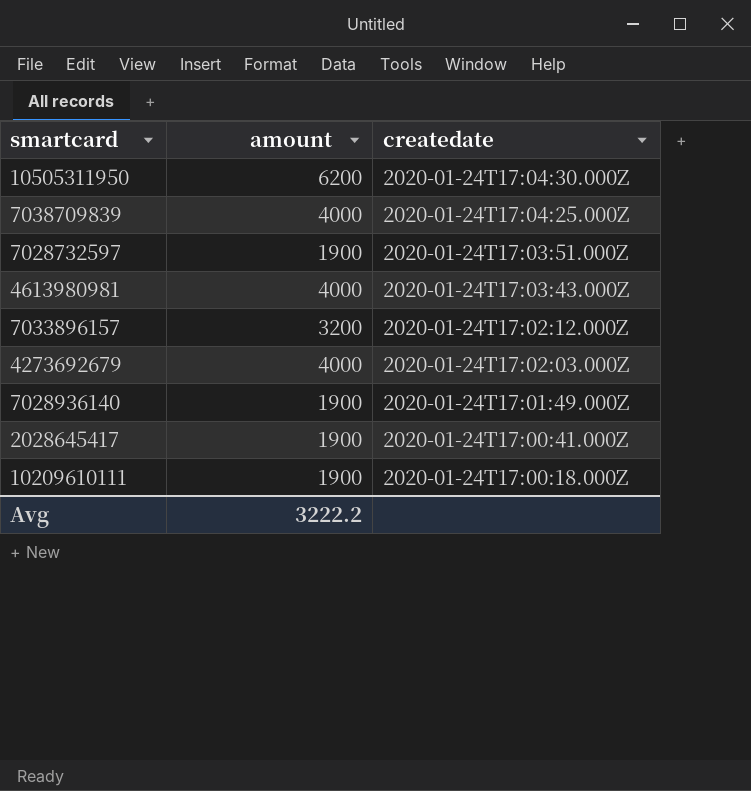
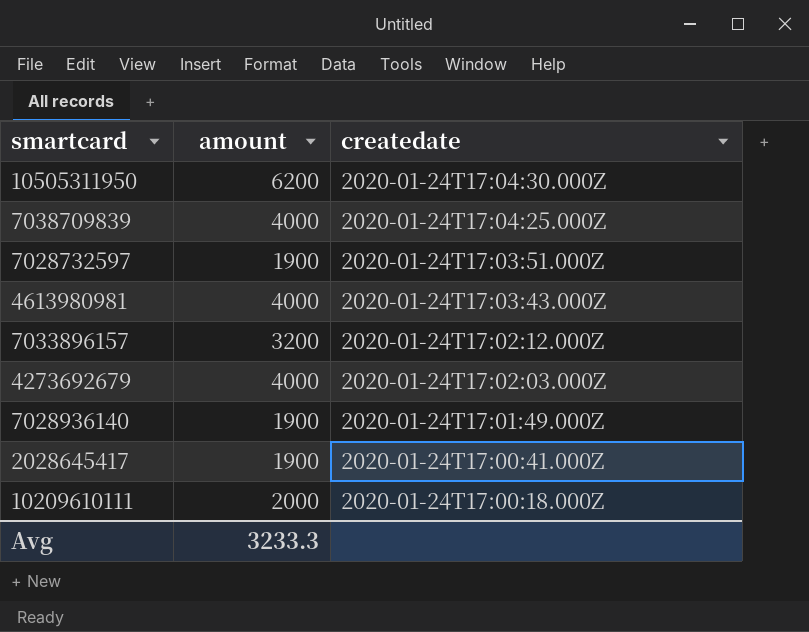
10209610111 | amount: 1900 -> 2000
Avg | amount: 3222.2 -> 3233.3

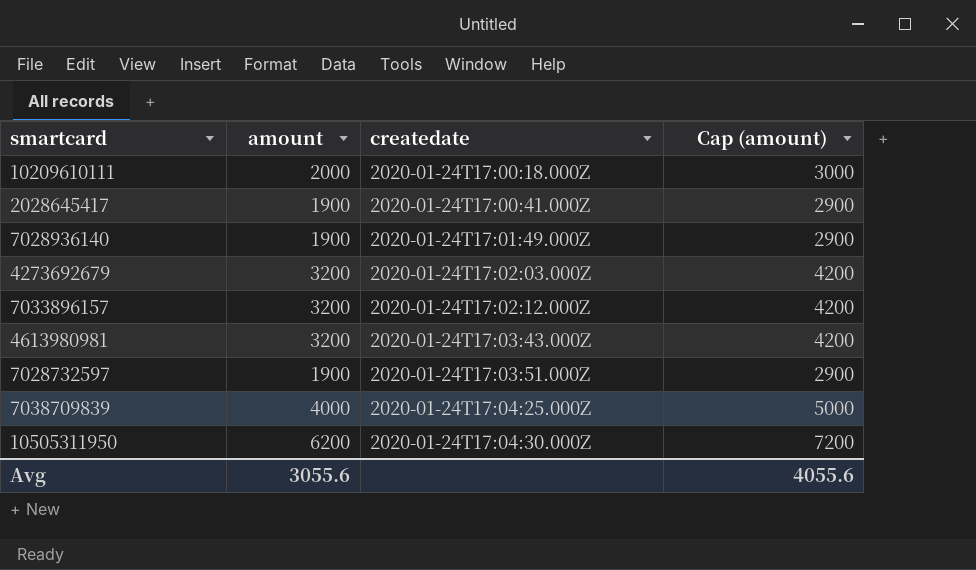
row order: createdate descending -> createdate ascending
column Cap (amount) | formula: none -> [amount] + 1000
4273692679 | amount: 4000 -> 3200
4613980981 | amount: 4000 -> 3200
Avg | amount: 3233.3 -> 3055.6

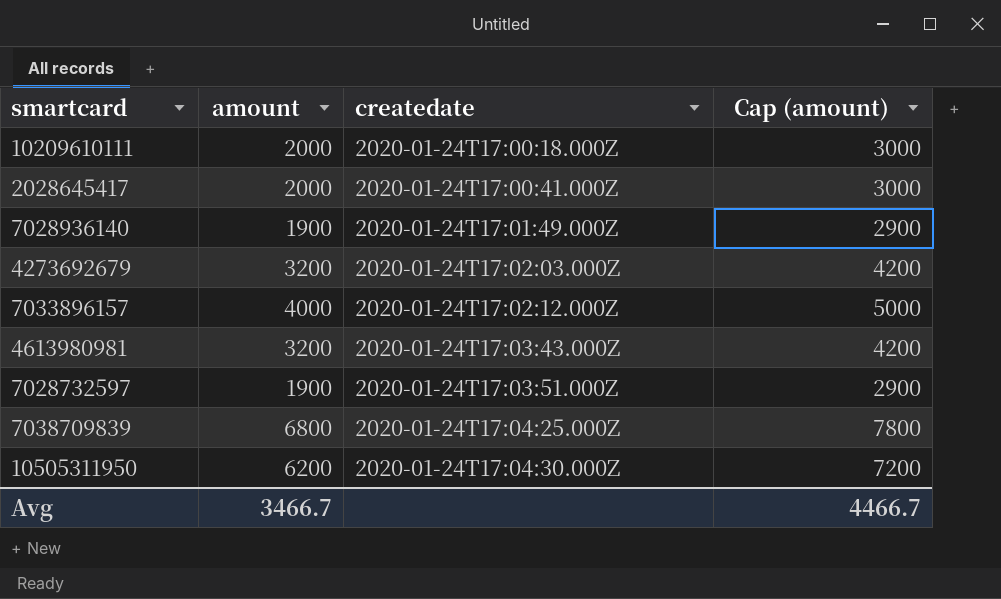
2028645417 | amount: 1900 -> 2000
2028645417 | Cap (amount): 2900 -> 3000
7033896157 | amount: 3200 -> 4000
7033896157 | Cap (amount): 4200 -> 5000
7038709839 | amount: 4000 -> 6800
7038709839 | Cap (amount): 5000 -> 7800
Avg | amount: 3055.6 -> 3466.7
Avg | Cap (amount): 4055.6 -> 4466.7

